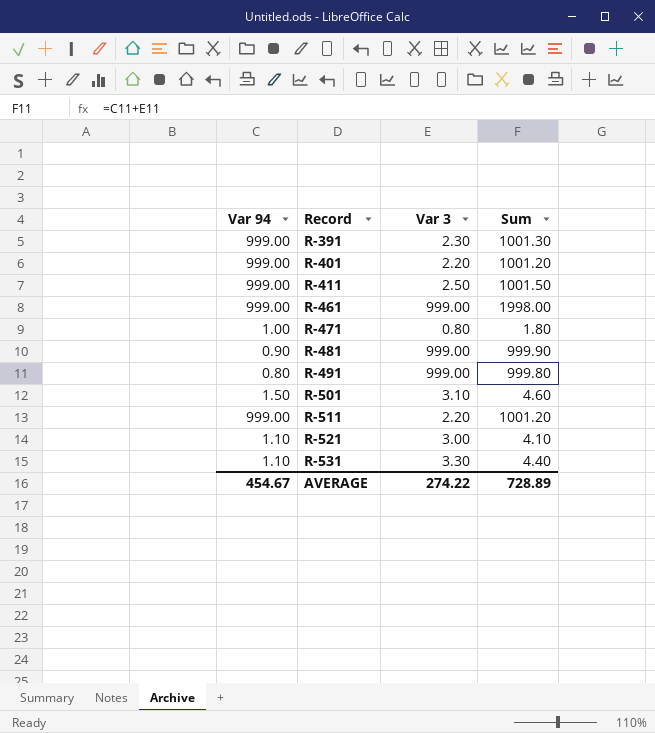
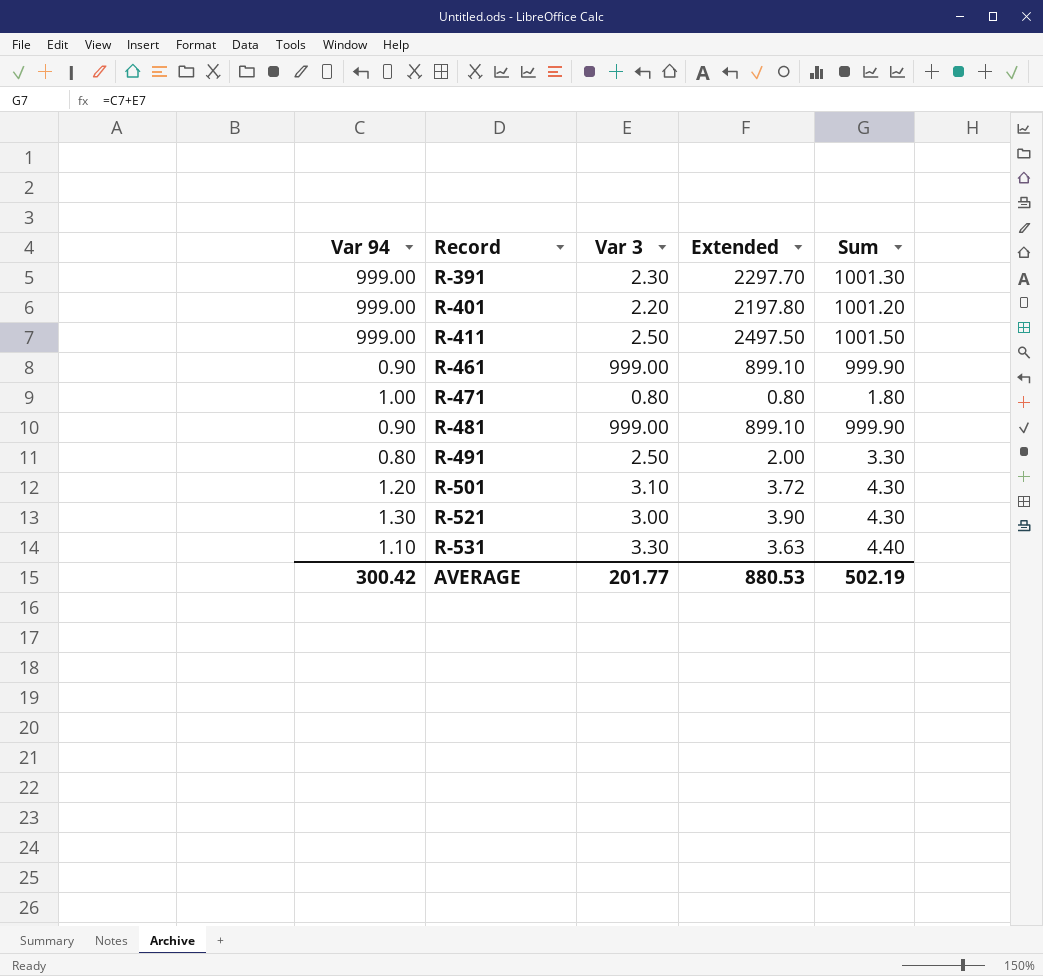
column Extended | formula: none -> [Var 94] * [Var 3]
row R-511: 999.00 | 2.20 | 1001.20 -> none
R-461 | Var 94: 999.00 -> 0.90
R-461 | Sum: 1998.00 -> 999.90
R-491 | Var 3: 999.00 -> 2.50
R-491 | Sum: 999.80 -> 3.30
R-501 | Var 94: 1.50 -> 1.20
R-501 | Sum: 4.60 -> 4.30
R-521 | Var 94: 1.10 -> 1.30
R-521 | Sum: 4.10 -> 4.30
AVERAGE | Var 94: 454.67 -> 300.42
AVERAGE | Var 3: 274.22 -> 201.77
AVERAGE | Sum: 728.89 -> 502.19

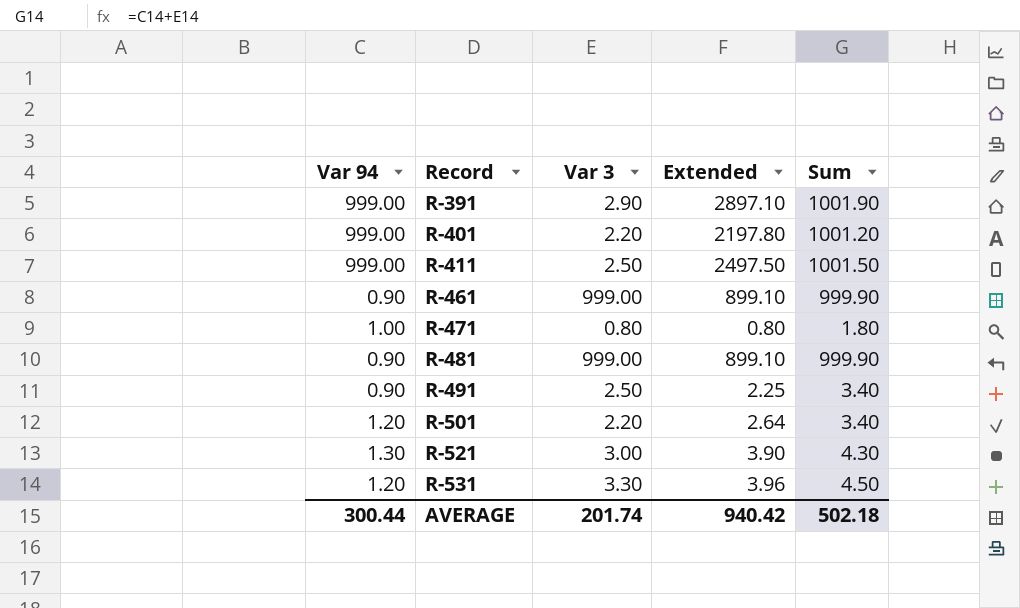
R-391 | Var 3: 2.30 -> 2.90
R-391 | Extended: 2297.70 -> 2897.10
R-391 | Sum: 1001.30 -> 1001.90
R-491 | Var 94: 0.80 -> 0.90
R-491 | Extended: 2.00 -> 2.25
R-491 | Sum: 3.30 -> 3.40
R-501 | Var 3: 3.10 -> 2.20
R-501 | Extended: 3.72 -> 2.64
R-501 | Sum: 4.30 -> 3.40
R-531 | Var 94: 1.10 -> 1.20
R-531 | Extended: 3.63 -> 3.96
R-531 | Sum: 4.40 -> 4.50
AVERAGE | Var 94: 300.42 -> 300.44
AVERAGE | Var 3: 201.77 -> 201.74
AVERAGE | Extended: 880.53 -> 940.42
AVERAGE | Sum: 502.19 -> 502.18

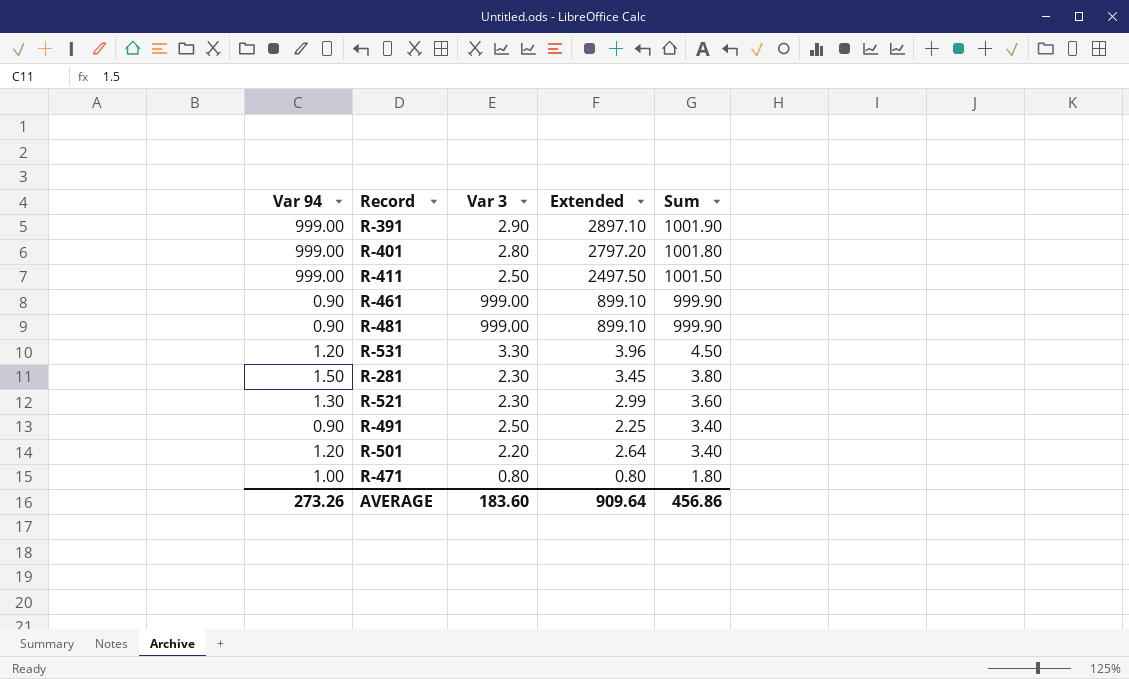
row order: Record ascending -> Sum descending
R-401 | Var 3: 2.20 -> 2.80
R-401 | Extended: 2197.80 -> 2797.20
R-401 | Sum: 1001.20 -> 1001.80
row R-281: none -> 1.50 | 2.30 | 3.45 | 3.80
R-521 | Var 3: 3.00 -> 2.30
R-521 | Extended: 3.90 -> 2.99
R-521 | Sum: 4.30 -> 3.60
AVERAGE | Var 94: 300.44 -> 273.26
AVERAGE | Var 3: 201.74 -> 183.60
AVERAGE | Extended: 940.42 -> 909.64
AVERAGE | Sum: 502.18 -> 456.86

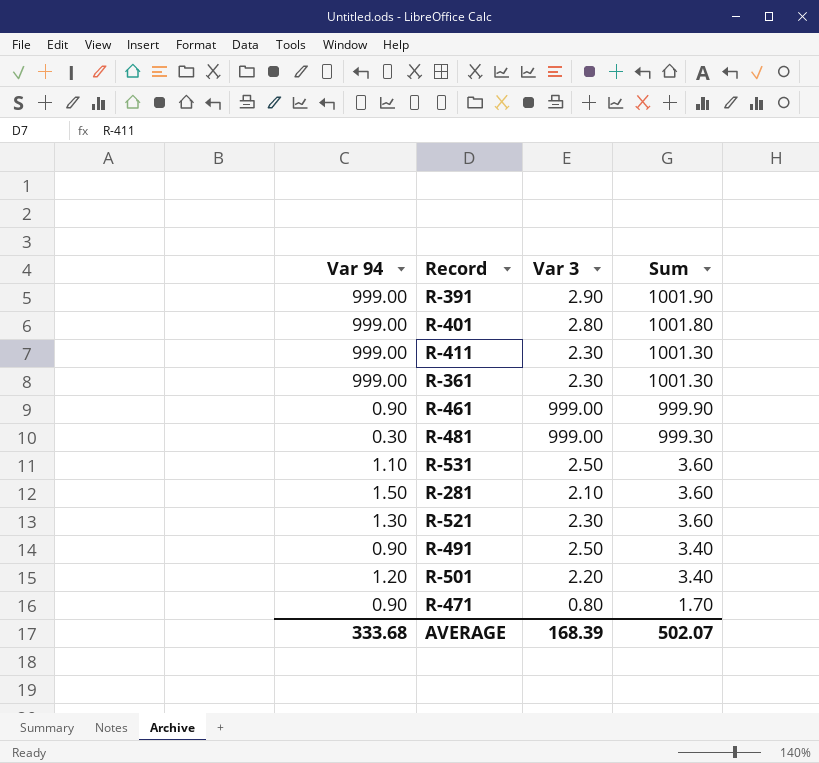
column Extended | formula: [Var 94] * [Var 3] -> none
R-411 | Var 3: 2.50 -> 2.30
R-411 | Sum: 1001.50 -> 1001.30
row R-361: none -> 999.00 | 2.30 | 1001.30
R-481 | Var 94: 0.90 -> 0.30
R-481 | Sum: 999.90 -> 999.30
R-531 | Var 94: 1.20 -> 1.10
R-531 | Var 3: 3.30 -> 2.50
R-531 | Sum: 4.50 -> 3.60
R-281 | Var 3: 2.30 -> 2.10
R-281 | Sum: 3.80 -> 3.60
R-471 | Var 94: 1.00 -> 0.90
R-471 | Sum: 1.80 -> 1.70
AVERAGE | Var 94: 273.26 -> 333.68
AVERAGE | Var 3: 183.60 -> 168.39
AVERAGE | Sum: 456.86 -> 502.07

